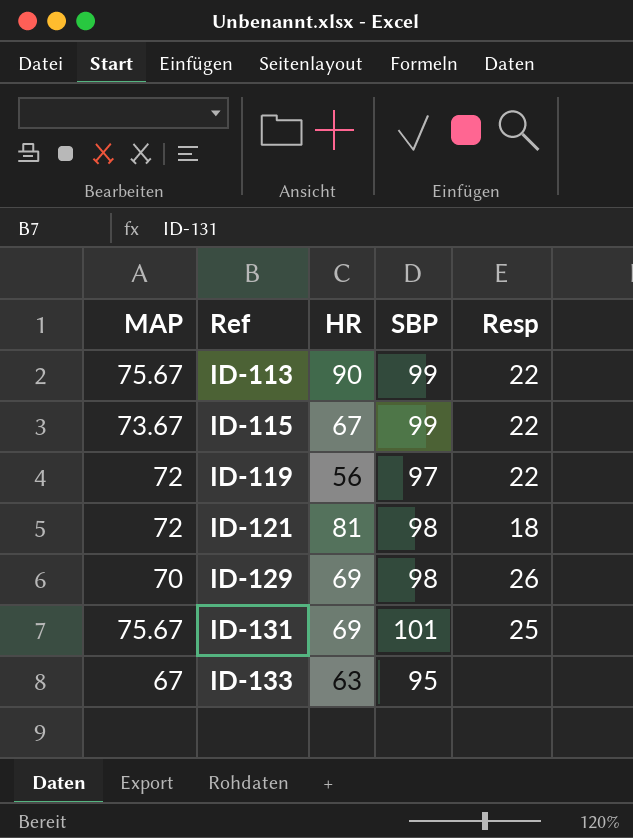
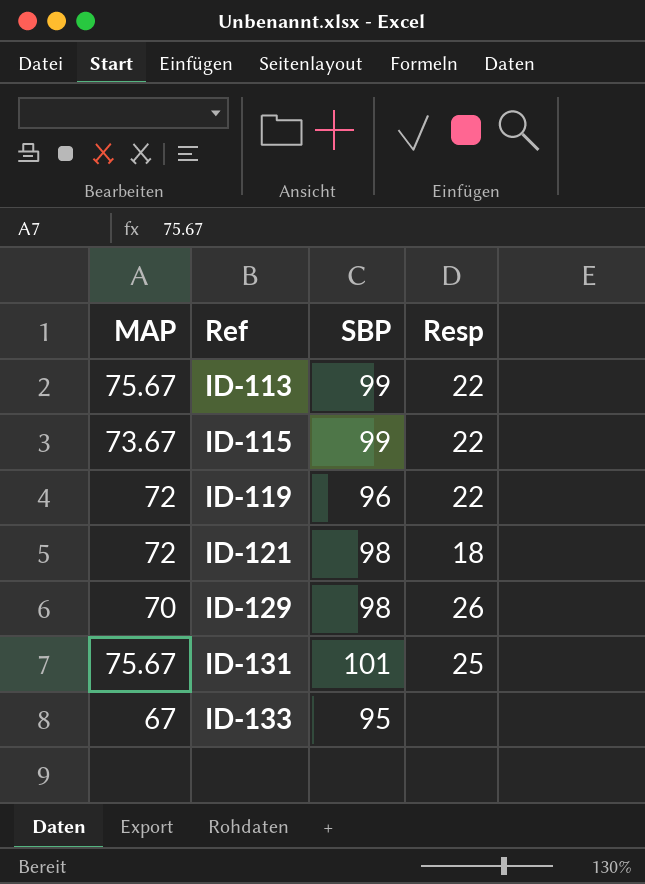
column HR | position: 3 -> none
ID-119 | SBP: 97 -> 96

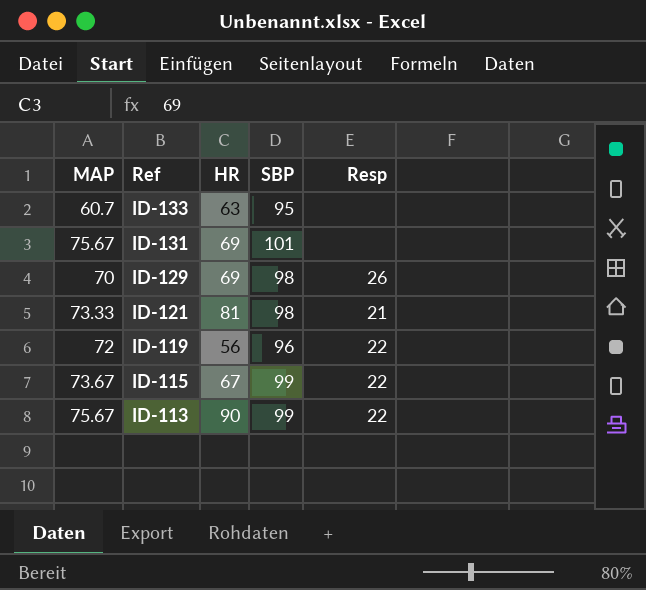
row order: Ref ascending -> Ref descending
column HR | position: none -> 3
ID-133 | MAP: 67 -> 60.7
ID-131 | Resp: 25 -> none
ID-121 | MAP: 72 -> 73.33
ID-121 | Resp: 18 -> 21

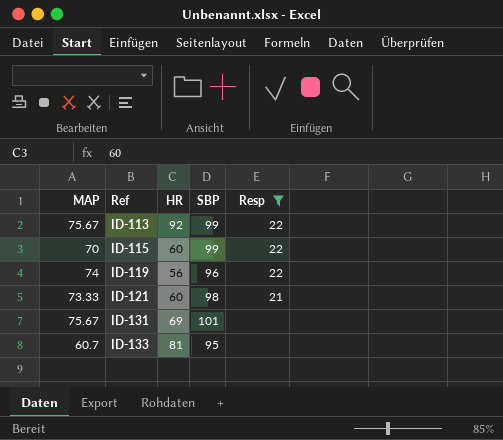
filter: none -> Resp != 26
row order: Ref descending -> Ref ascending
ID-113 | HR: 90 -> 92
ID-115 | MAP: 73.67 -> 70
ID-115 | HR: 67 -> 60
ID-119 | MAP: 72 -> 74
ID-121 | HR: 81 -> 60
ID-133 | HR: 63 -> 81

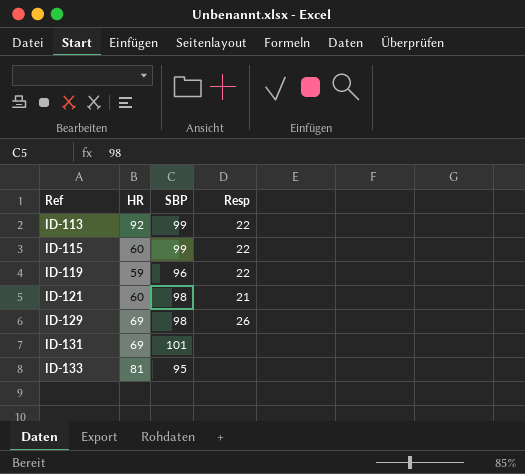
filter: Resp != 26 -> none
column MAP | position: 1 -> none
ID-119 | HR: 56 -> 59

